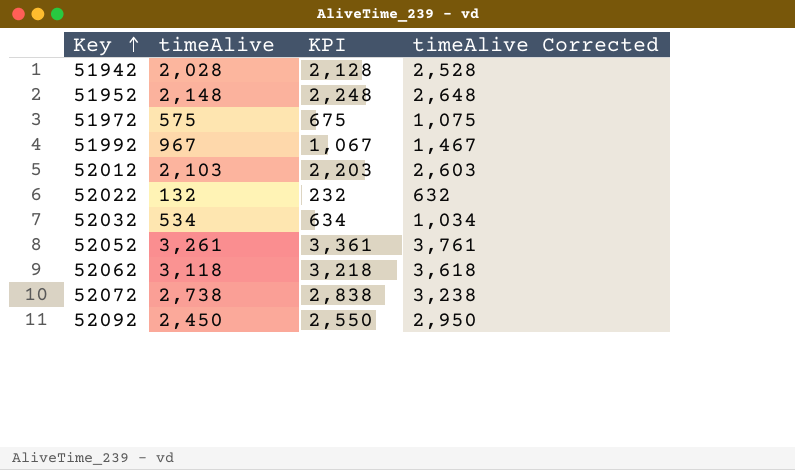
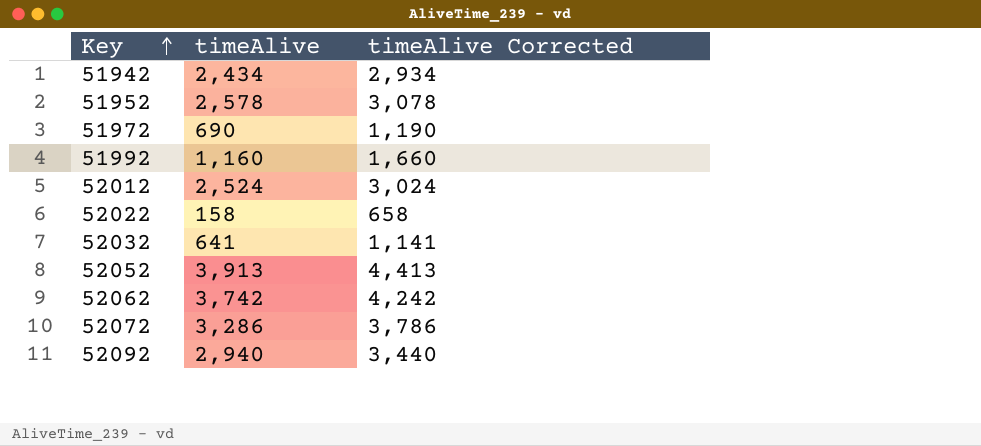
column KPI | formula: [timeAlive] + 100 -> none
51942 | timeAlive: 2,028 -> 2,434
51942 | timeAlive Corrected: 2,528 -> 2,934
51952 | timeAlive: 2,148 -> 2,578
51952 | timeAlive Corrected: 2,648 -> 3,078
51972 | timeAlive: 575 -> 690
51972 | timeAlive Corrected: 1,075 -> 1,190
51992 | timeAlive: 967 -> 1,160
51992 | timeAlive Corrected: 1,467 -> 1,660
52012 | timeAlive: 2,103 -> 2,524
52012 | timeAlive Corrected: 2,603 -> 3,024
52022 | timeAlive: 132 -> 158
52022 | timeAlive Corrected: 632 -> 658
52032 | timeAlive: 534 -> 641
52032 | timeAlive Corrected: 1,034 -> 1,141
52052 | timeAlive: 3,261 -> 3,913
52052 | timeAlive Corrected: 3,761 -> 4,413
52062 | timeAlive: 3,118 -> 3,742
52062 | timeAlive Corrected: 3,618 -> 4,242
52072 | timeAlive: 2,738 -> 3,286
52072 | timeAlive Corrected: 3,238 -> 3,786
52092 | timeAlive: 2,450 -> 2,940
52092 | timeAlive Corrected: 2,950 -> 3,440

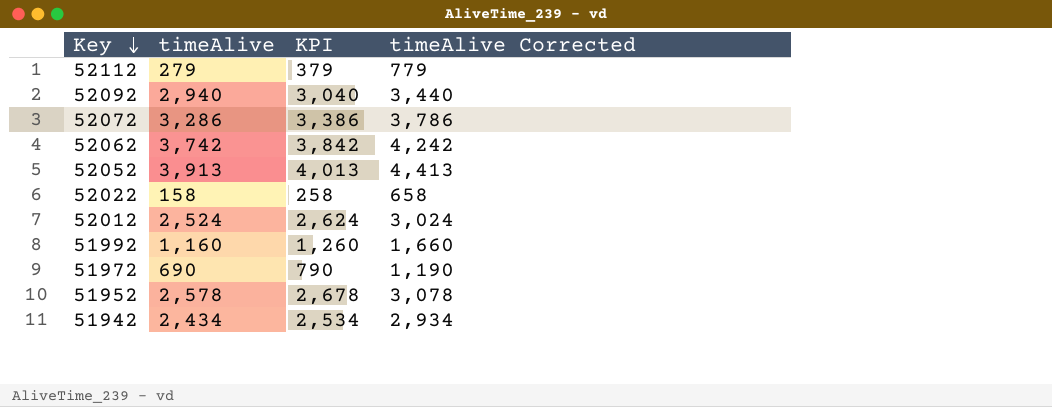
row order: Key ascending -> Key descending
column KPI | formula: none -> [timeAlive] + 100
row 52032: 641 | 1,141 -> none
row 52112: none -> 279 | 379 | 779

